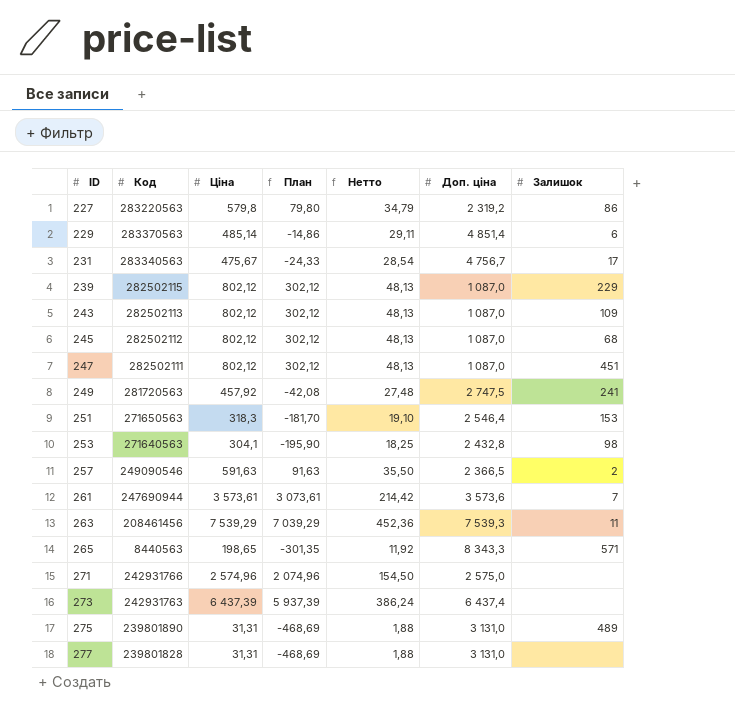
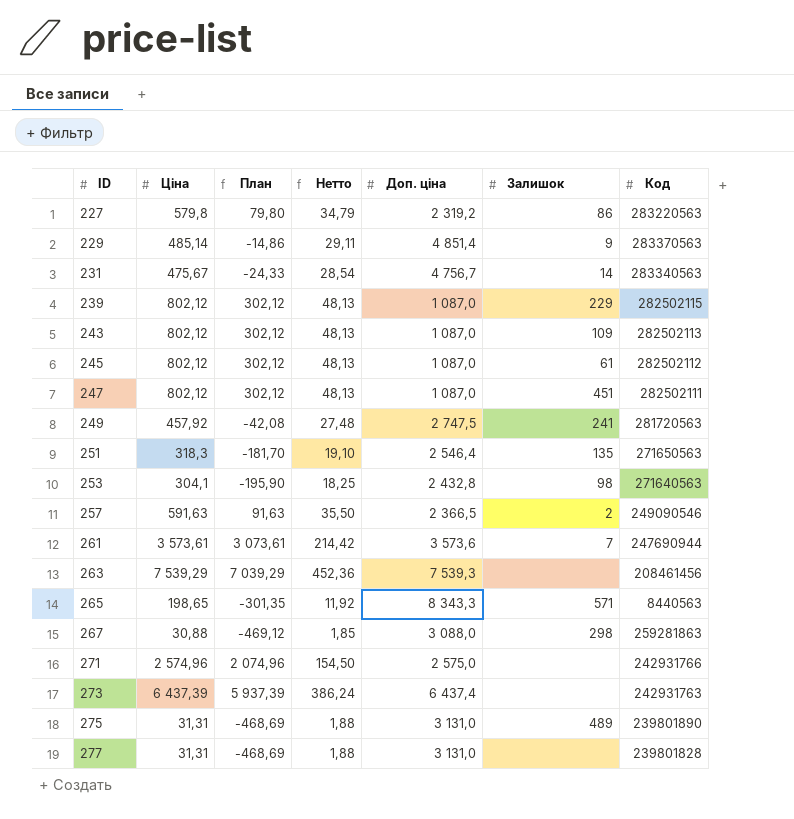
column Код | position: 2 -> 7
229 | Залишок: 6 -> 9
231 | Залишок: 17 -> 14
245 | Залишок: 68 -> 61
251 | Залишок: 153 -> 135
263 | Залишок: 11 -> none
row 267: none -> 30,88 | -469,12 | 1,85 | 3 088,0 | 298 | 259281863

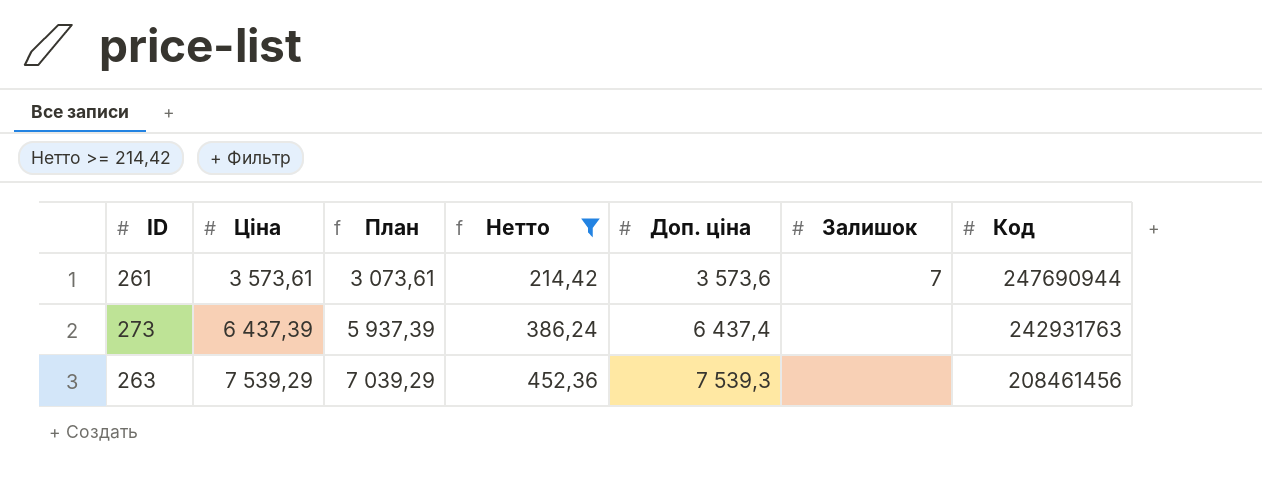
filter: none -> Нетто >= 214,42
row order: ID ascending -> Ціна ascending

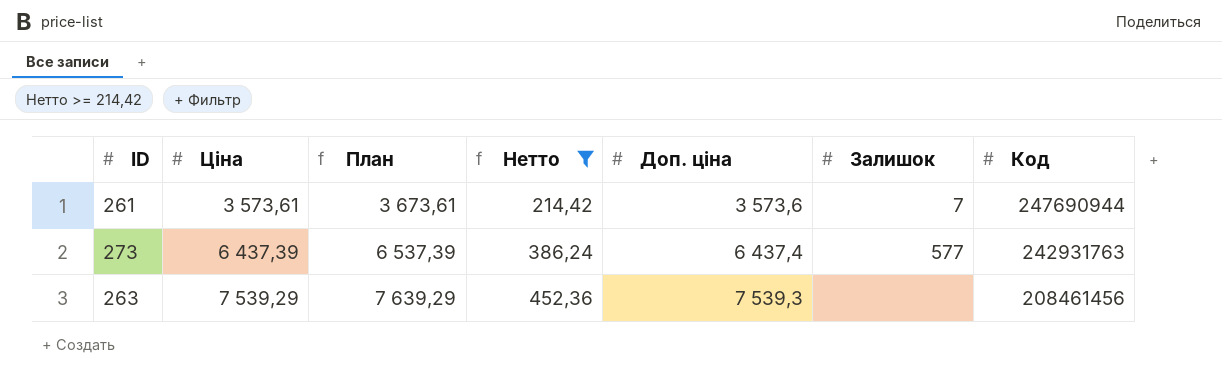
column План | formula: [Ціна] - 500 -> [Ціна] + 100
273 | Залишок: none -> 577

